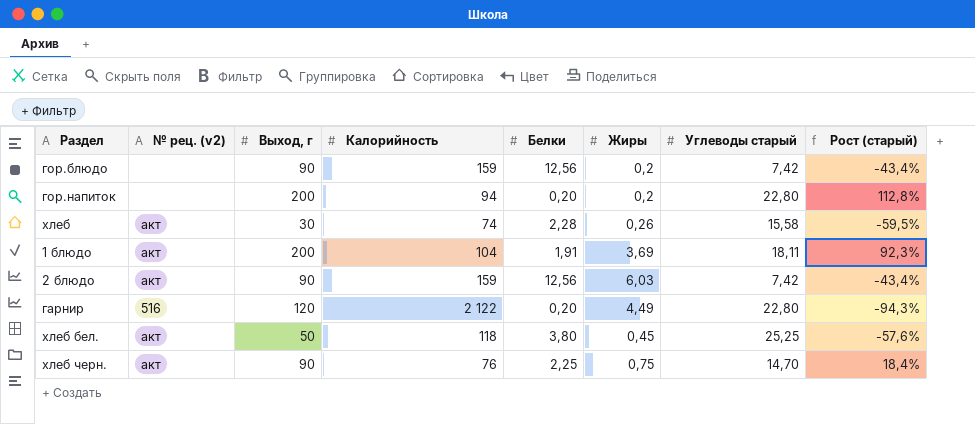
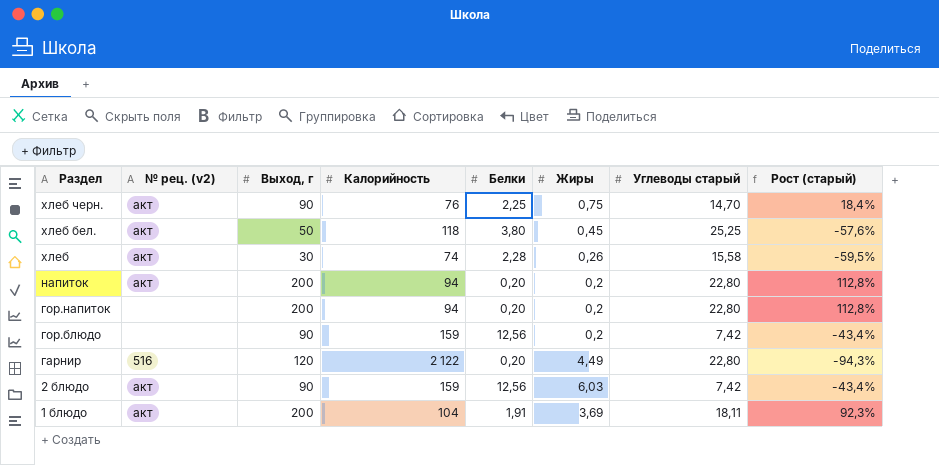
row order: none -> Раздел descending
row напиток: none -> акт | 200 | 94 | 0,20 | 0,2 | 22,80 | 112,8%

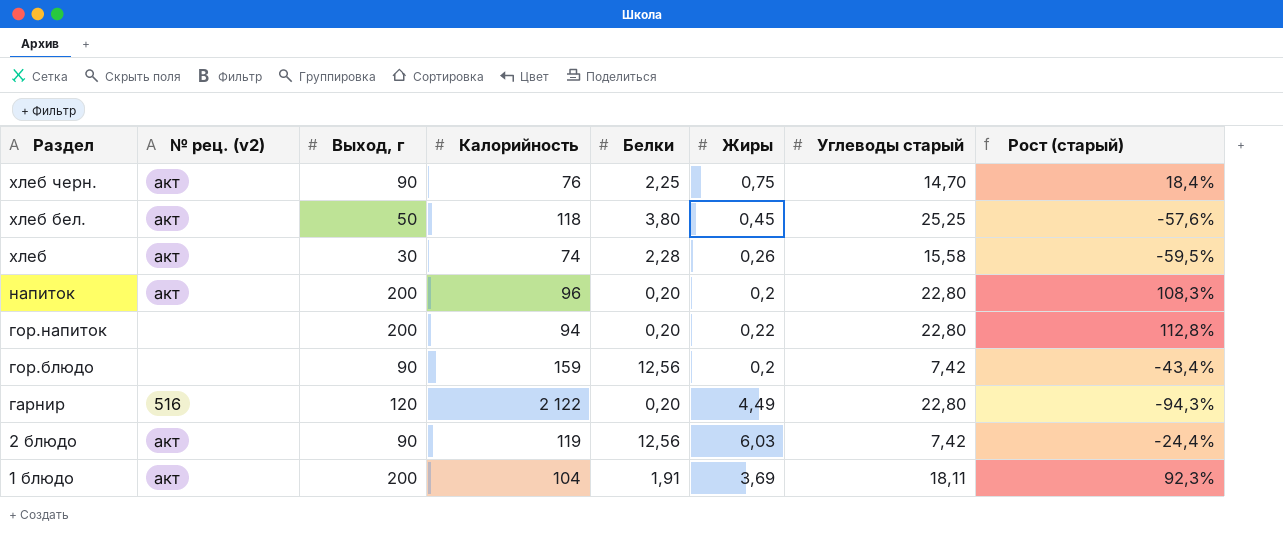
напиток | Калорийность: 94 -> 96
напиток | Рост (старый): 112,8% -> 108,3%
гор.напиток | Жиры: 0,2 -> 0,22
2 блюдо | Калорийность: 159 -> 119
2 блюдо | Рост (старый): -43,4% -> -24,4%

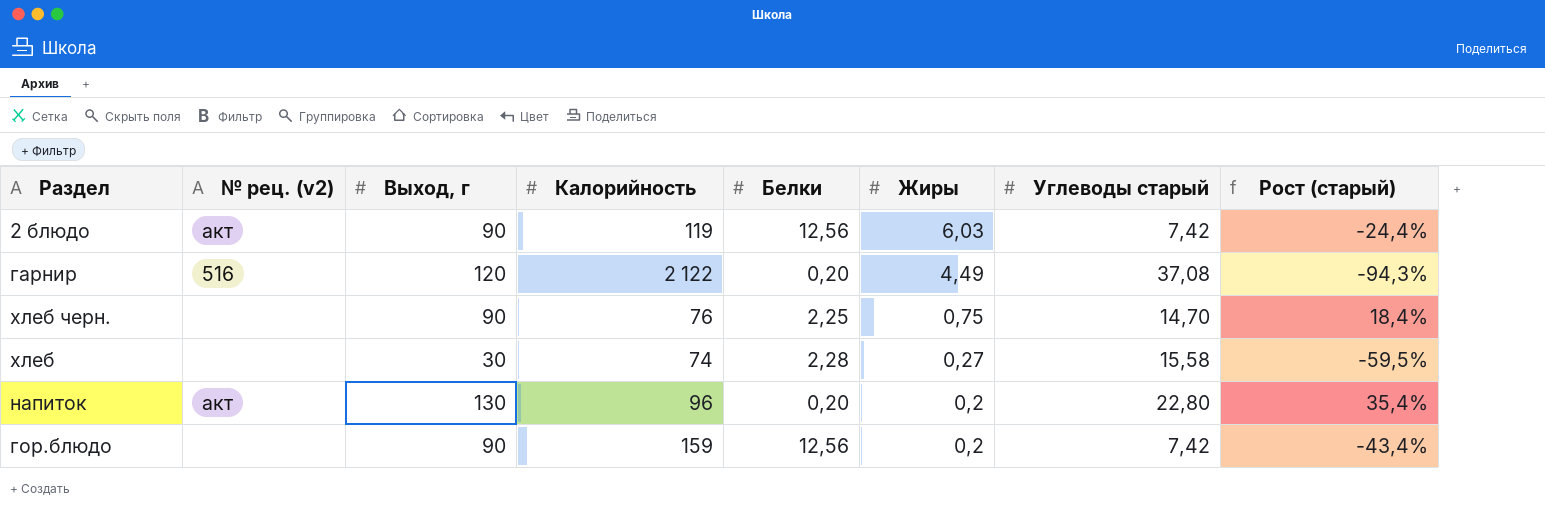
row order: Раздел descending -> Жиры descending
row хлеб бел.: акт | 50 | 118 | 3,80 | 0,45 | 25,25 | -57,6% -> none
row гор.напиток: none | 200 | 94 | 0,20 | 0,22 | 22,80 | 112,8% -> none
row 1 блюдо: акт | 200 | 104 | 1,91 | 3,69 | 18,11 | 92,3% -> none
гарнир | Углеводы старый: 22,80 -> 37,08
хлеб черн. | № рец. (v2): акт -> none
хлеб | № рец. (v2): акт -> none
хлеб | Жиры: 0,26 -> 0,27
напиток | Выход, г: 200 -> 130
напиток | Рост (старый): 108,3% -> 35,4%

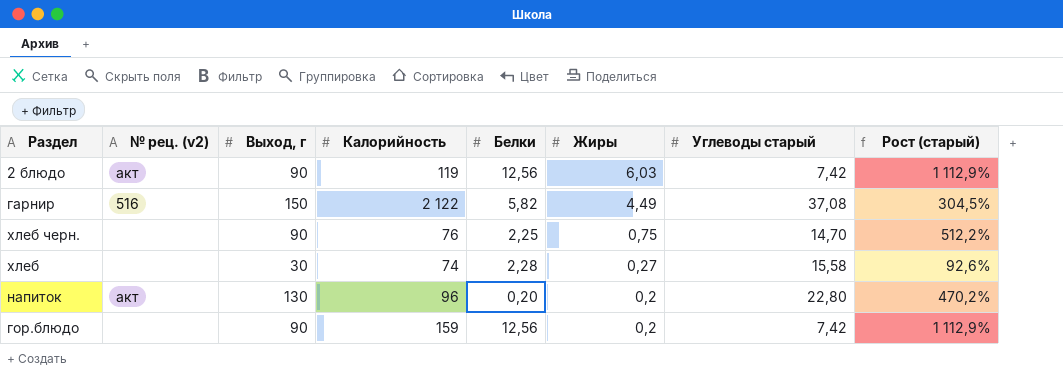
column Рост (старый) | formula: ([Выход, г] - [Калорийность]) / [Калорийность] -> ([Выход, г] - [Углеводы старый]) / [Углеводы старый]
гарнир | Выход, г: 120 -> 150
гарнир | Белки: 0,20 -> 5,82

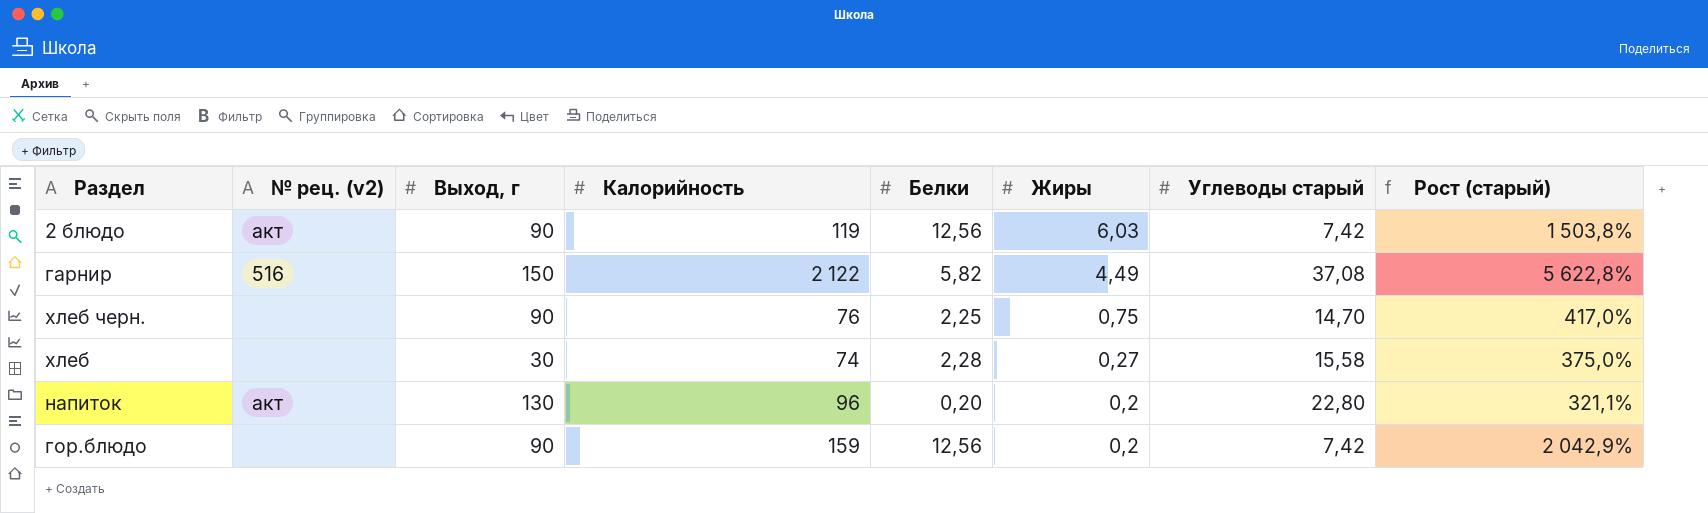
column Рост (старый) | formula: ([Выход, г] - [Углеводы старый]) / [Углеводы старый] -> ([Калорийность] - [Углеводы старый]) / [Углеводы старый]

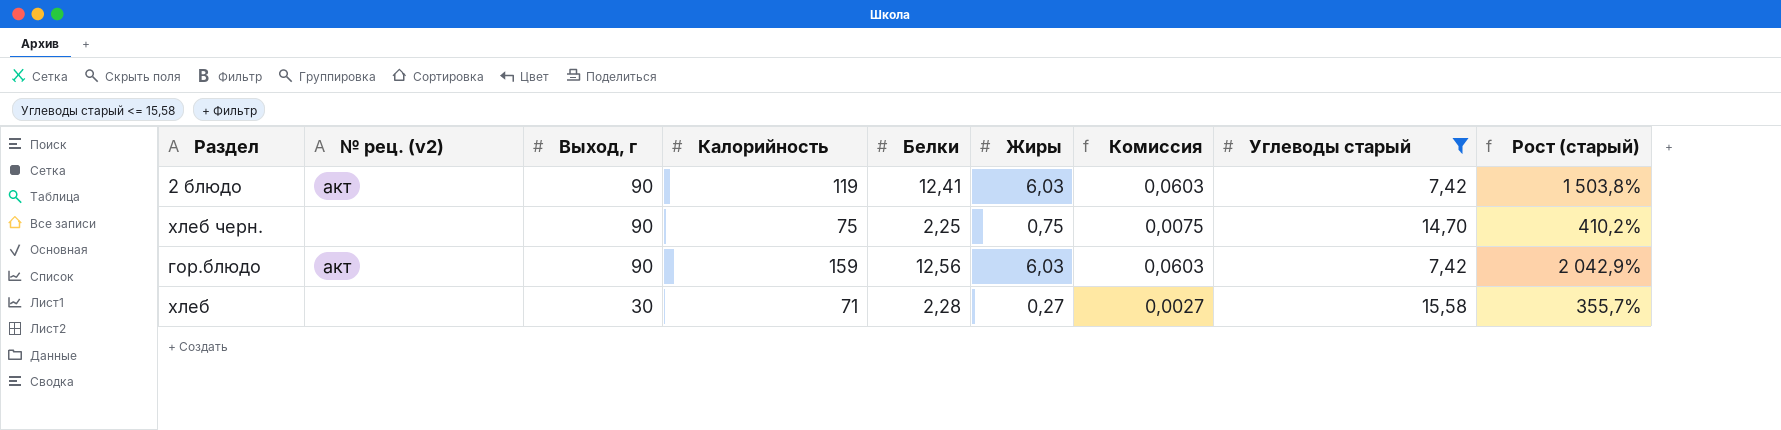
filter: none -> Углеводы старый <= 15,58
row order: Жиры descending -> Выход, г descending
column Комиссия | formula: none -> [Жиры] * 0,01
2 блюдо | Белки: 12,56 -> 12,41
хлеб черн. | Калорийность: 76 -> 75
хлеб черн. | Рост (старый): 417,0% -> 410,2%
гор.блюдо | № рец. (v2): none -> акт
гор.блюдо | Жиры: 0,2 -> 6,03
хлеб | Калорийность: 74 -> 71
хлеб | Рост (старый): 375,0% -> 355,7%

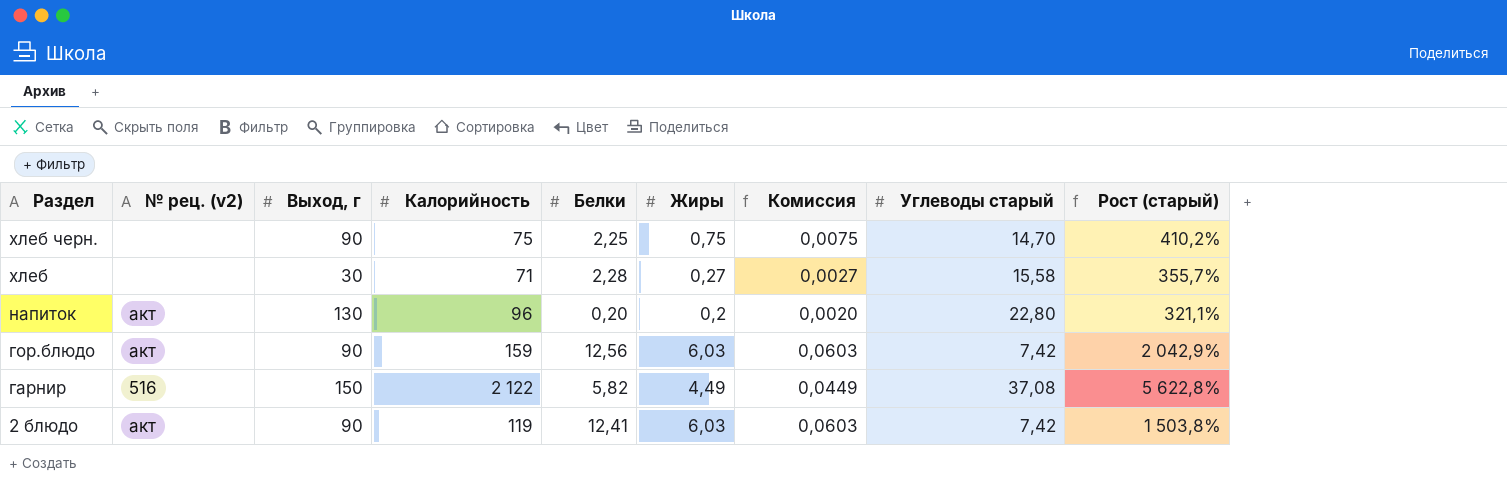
filter: Углеводы старый <= 15,58 -> none
row order: Выход, г descending -> Раздел descending

